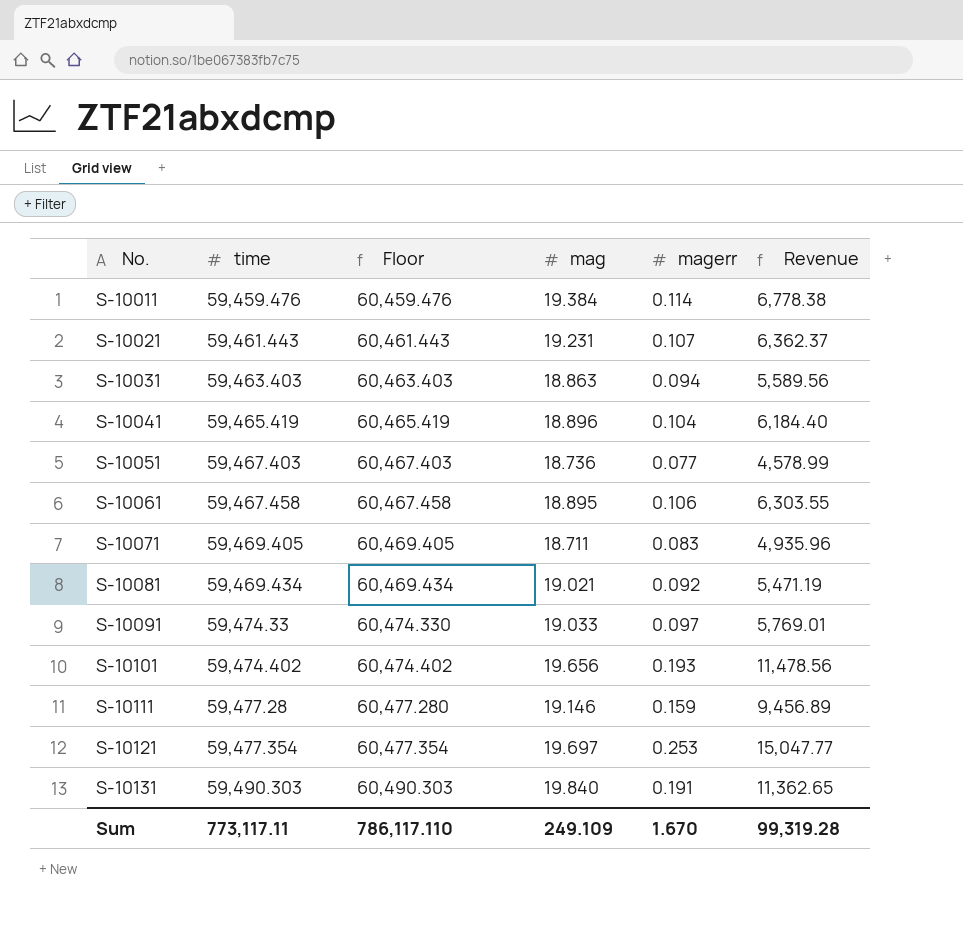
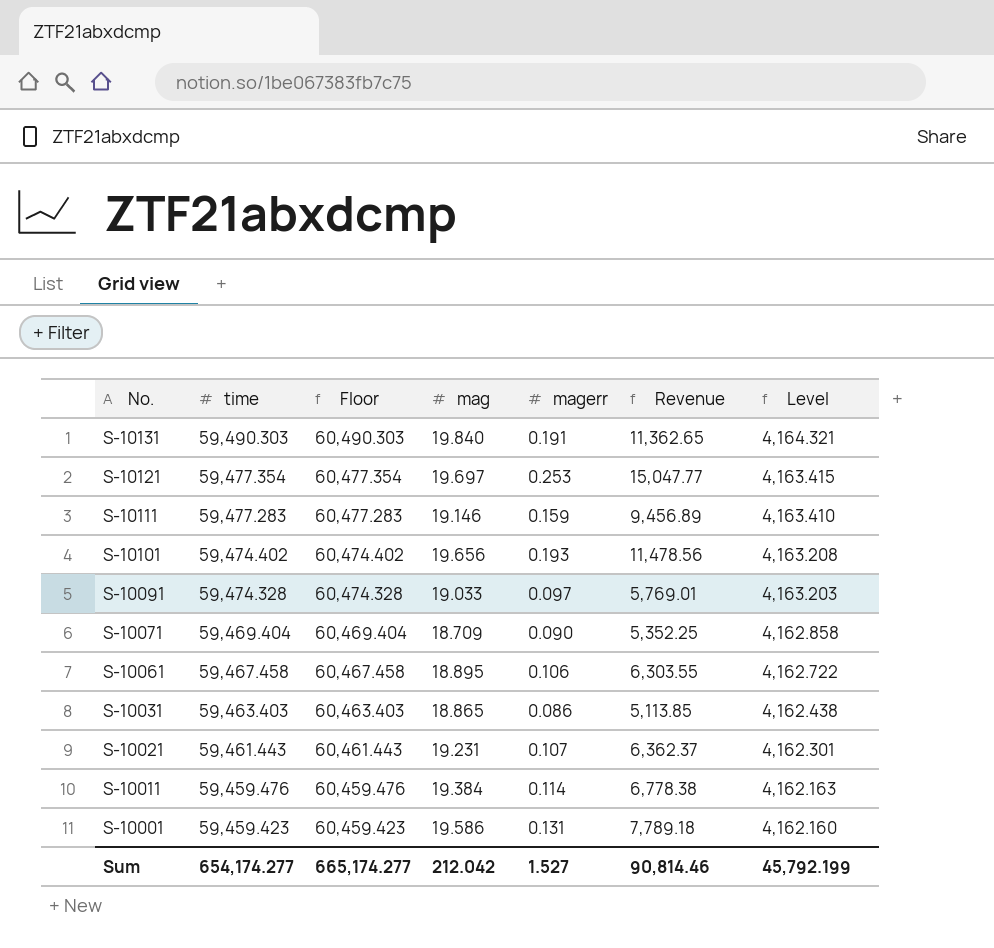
row order: No. ascending -> No. descending
column Level | formula: none -> [time] * 0.07
row S-10041: 59,465.419 | 60,465.419 | 18.896 | 0.104 | 6,184.40 -> none
row S-10051: 59,467.403 | 60,467.403 | 18.736 | 0.077 | 4,578.99 -> none
row S-10081: 59,469.434 | 60,469.434 | 19.021 | 0.092 | 5,471.19 -> none
S-10111 | time: 59,477.28 -> 59,477.283
S-10111 | Floor: 60,477.280 -> 60,477.283
S-10091 | time: 59,474.33 -> 59,474.328
S-10091 | Floor: 60,474.330 -> 60,474.328
S-10071 | time: 59,469.405 -> 59,469.404
S-10071 | Floor: 60,469.405 -> 60,469.404
S-10071 | mag: 18.711 -> 18.709
S-10071 | magerr: 0.083 -> 0.090
S-10071 | Revenue: 4,935.96 -> 5,352.25
S-10031 | mag: 18.863 -> 18.865
S-10031 | magerr: 0.094 -> 0.086
S-10031 | Revenue: 5,589.56 -> 5,113.85
row S-10001: none -> 59,459.423 | 60,459.423 | 19.586 | 0.131 | 7,789.18 | 4,162.160
Sum | time: 773,117.11 -> 654,174.277
Sum | Floor: 786,117.110 -> 665,174.277
Sum | mag: 249.109 -> 212.042
Sum | magerr: 1.670 -> 1.527
Sum | Revenue: 99,319.28 -> 90,814.46

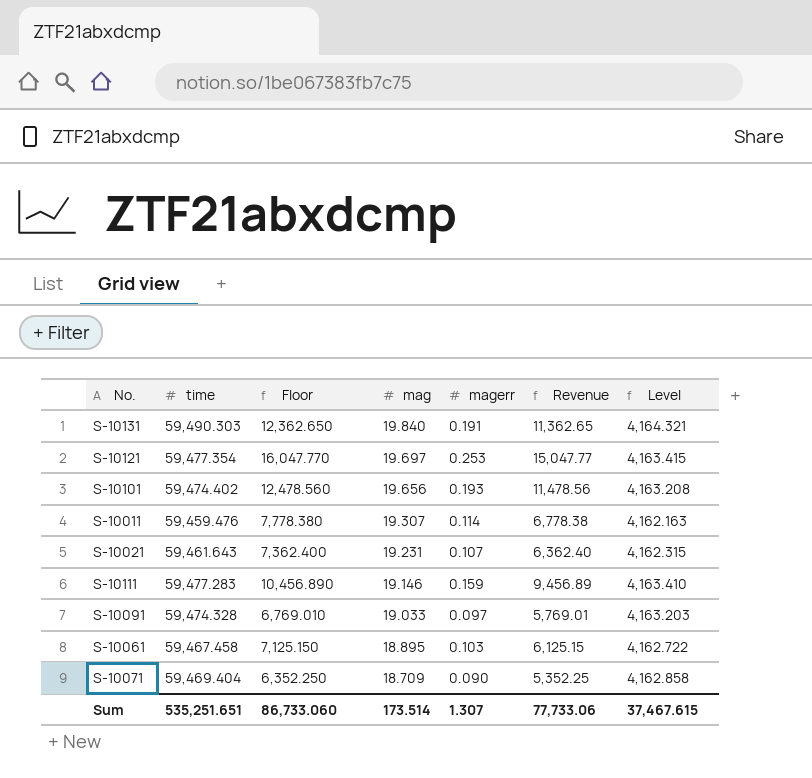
row order: No. descending -> mag descending
column Floor | formula: [time] + 1000 -> [Revenue] + 1000
row S-10031: 59,463.403 | 60,463.403 | 18.865 | 0.086 | 5,113.85 | 4,162.438 -> none
row S-10001: 59,459.423 | 60,459.423 | 19.586 | 0.131 | 7,789.18 | 4,162.160 -> none
S-10011 | mag: 19.384 -> 19.307
S-10021 | time: 59,461.443 -> 59,461.643
S-10021 | Revenue: 6,362.37 -> 6,362.40
S-10021 | Level: 4,162.301 -> 4,162.315
S-10061 | magerr: 0.106 -> 0.103
S-10061 | Revenue: 6,303.55 -> 6,125.15
Sum | time: 654,174.277 -> 535,251.651
Sum | Floor: 665,174.277 -> 86,733.060
Sum | mag: 212.042 -> 173.514
Sum | magerr: 1.527 -> 1.307
Sum | Revenue: 90,814.46 -> 77,733.06
Sum | Level: 45,792.199 -> 37,467.615

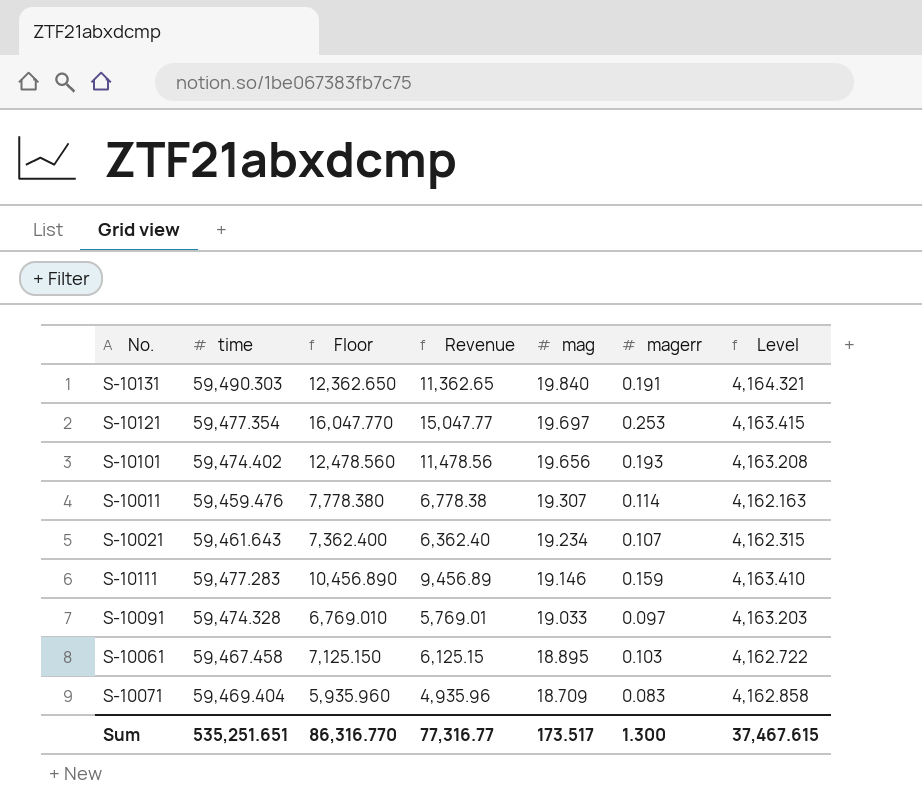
column Revenue | position: 6 -> 4
S-10021 | mag: 19.231 -> 19.234
S-10071 | Floor: 6,352.250 -> 5,935.960
S-10071 | Revenue: 5,352.25 -> 4,935.96
S-10071 | magerr: 0.090 -> 0.083
Sum | Floor: 86,733.060 -> 86,316.770
Sum | Revenue: 77,733.06 -> 77,316.77
Sum | mag: 173.514 -> 173.517
Sum | magerr: 1.307 -> 1.300

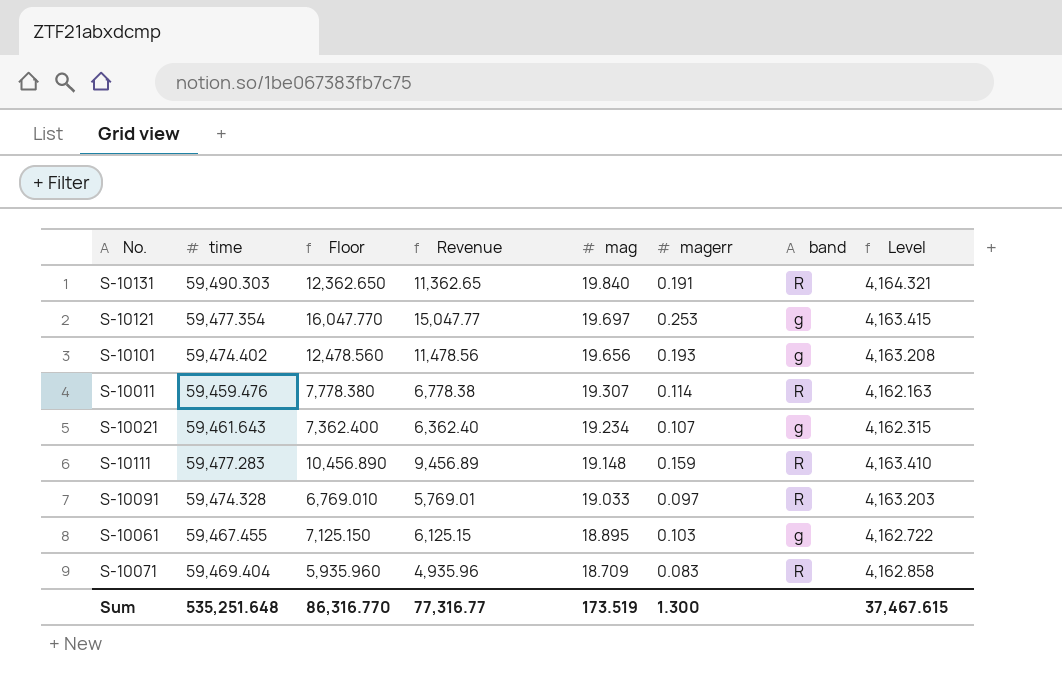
column band | position: none -> 7
S-10111 | mag: 19.146 -> 19.148
S-10061 | time: 59,467.458 -> 59,467.455
Sum | time: 535,251.651 -> 535,251.648
Sum | mag: 173.517 -> 173.519

